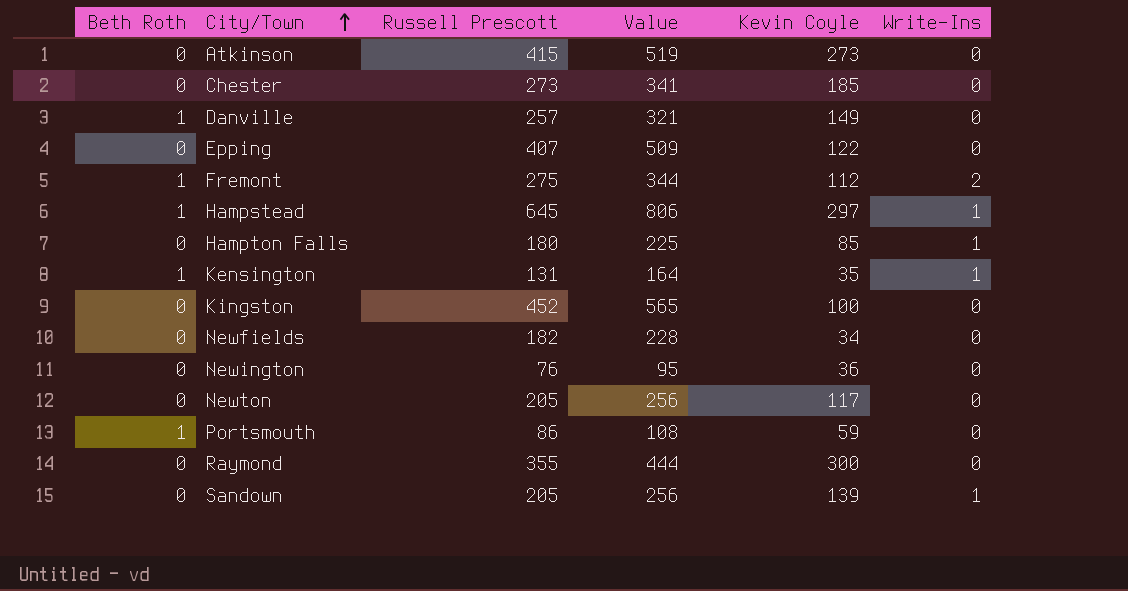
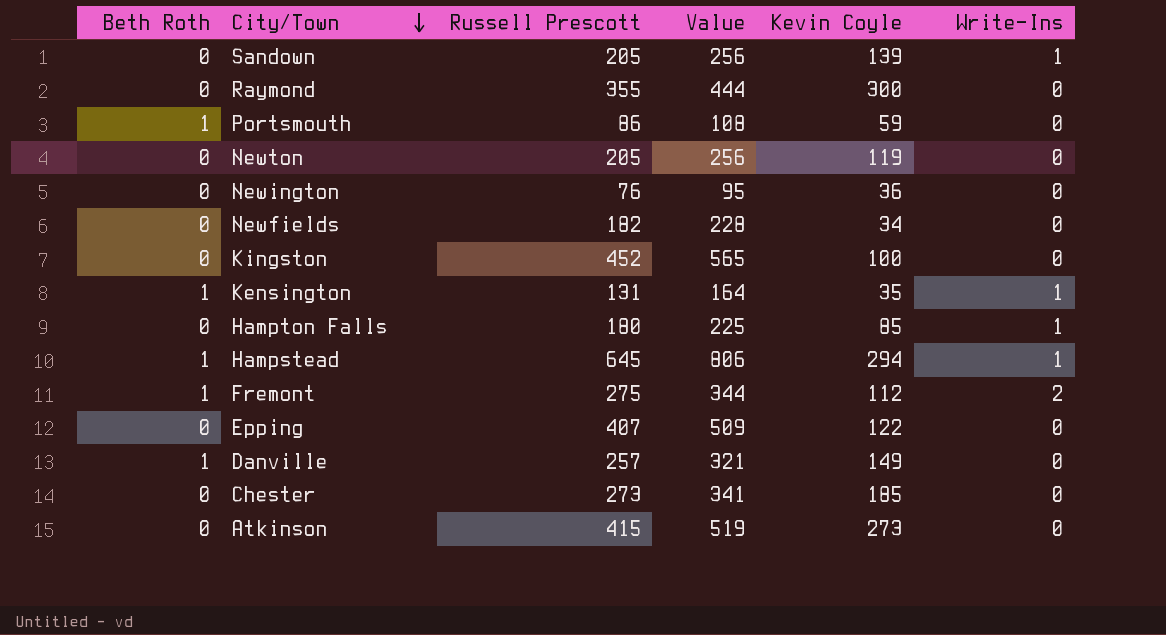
row order: City/Town ascending -> City/Town descending
Newton | Kevin Coyle: 117 -> 119
Hampstead | Kevin Coyle: 297 -> 294

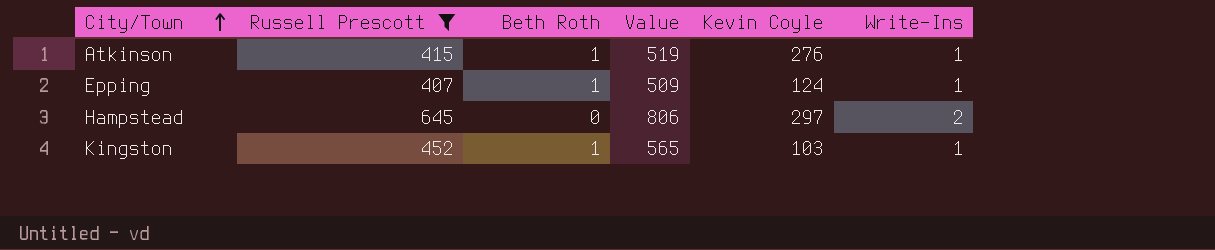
filter: none -> Russell Prescott >= 407
row order: City/Town descending -> City/Town ascending
column Beth Roth | position: 1 -> 3
Atkinson | Beth Roth: 0 -> 1
Atkinson | Kevin Coyle: 273 -> 276
Atkinson | Write-Ins: 0 -> 1
Epping | Beth Roth: 0 -> 1
Epping | Kevin Coyle: 122 -> 124
Epping | Write-Ins: 0 -> 1
Hampstead | Beth Roth: 1 -> 0
Hampstead | Kevin Coyle: 294 -> 297
Hampstead | Write-Ins: 1 -> 2
Kingston | Beth Roth: 0 -> 1
Kingston | Kevin Coyle: 100 -> 103
Kingston | Write-Ins: 0 -> 1

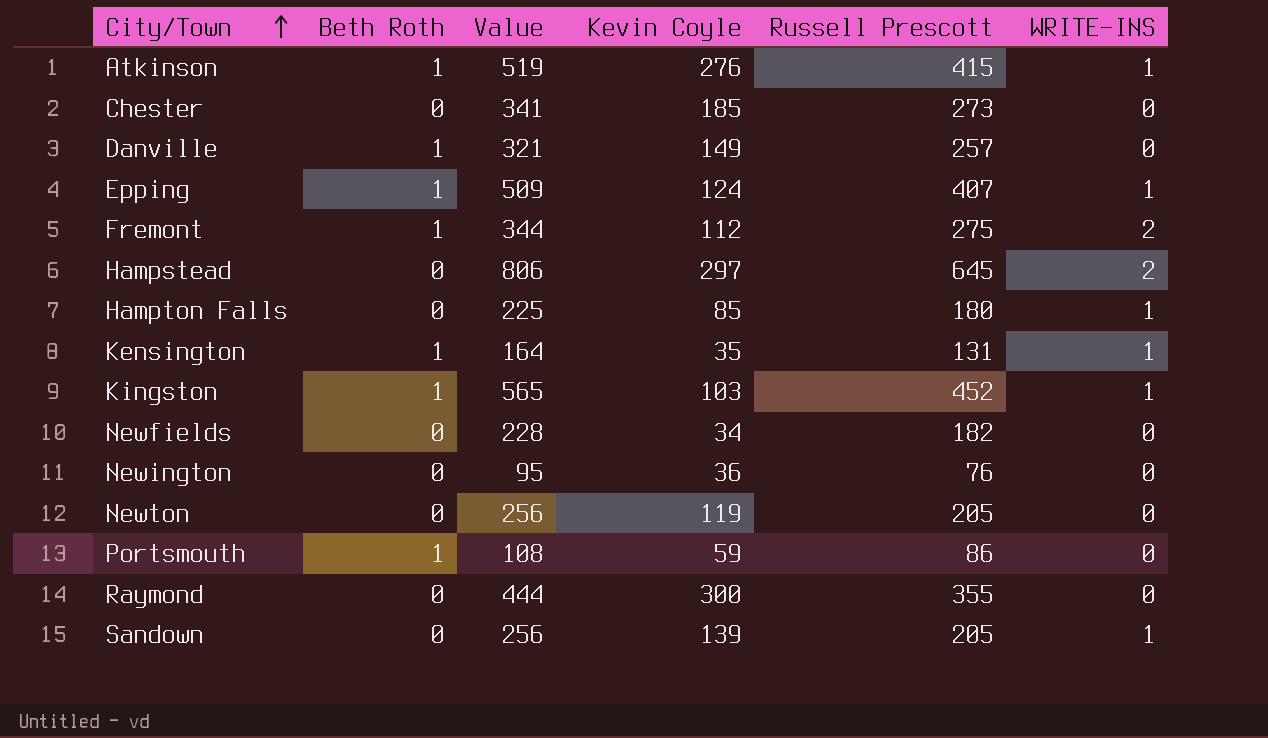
filter: Russell Prescott >= 407 -> none
column Russell Prescott | position: 2 -> 5
column name: Write-Ins -> WRITE-INS

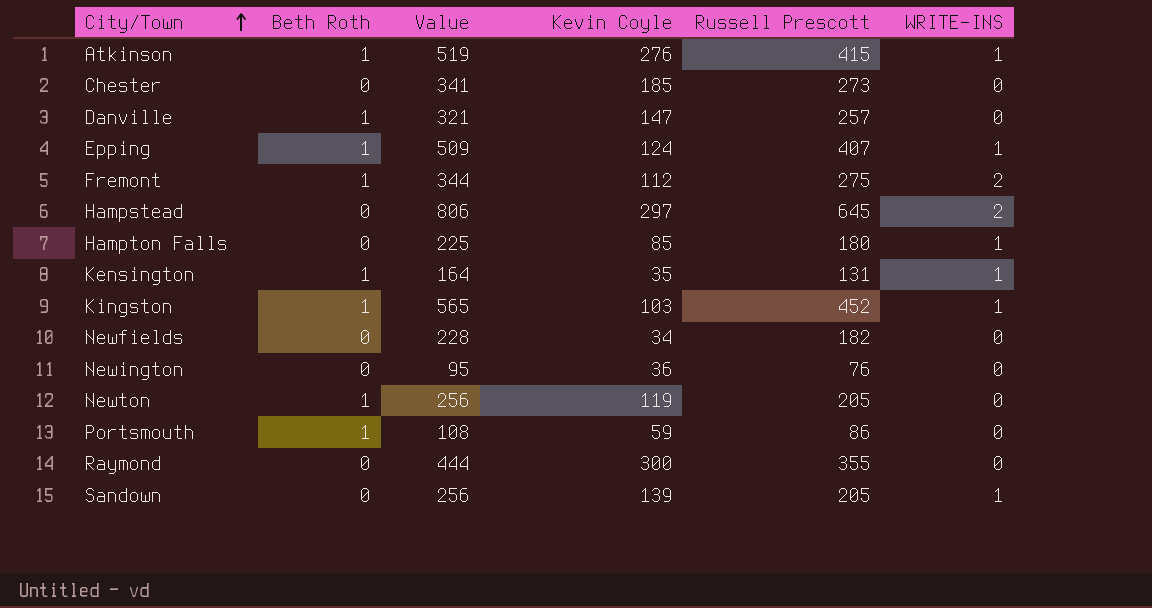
Danville | Kevin Coyle: 149 -> 147
Newton | Beth Roth: 0 -> 1

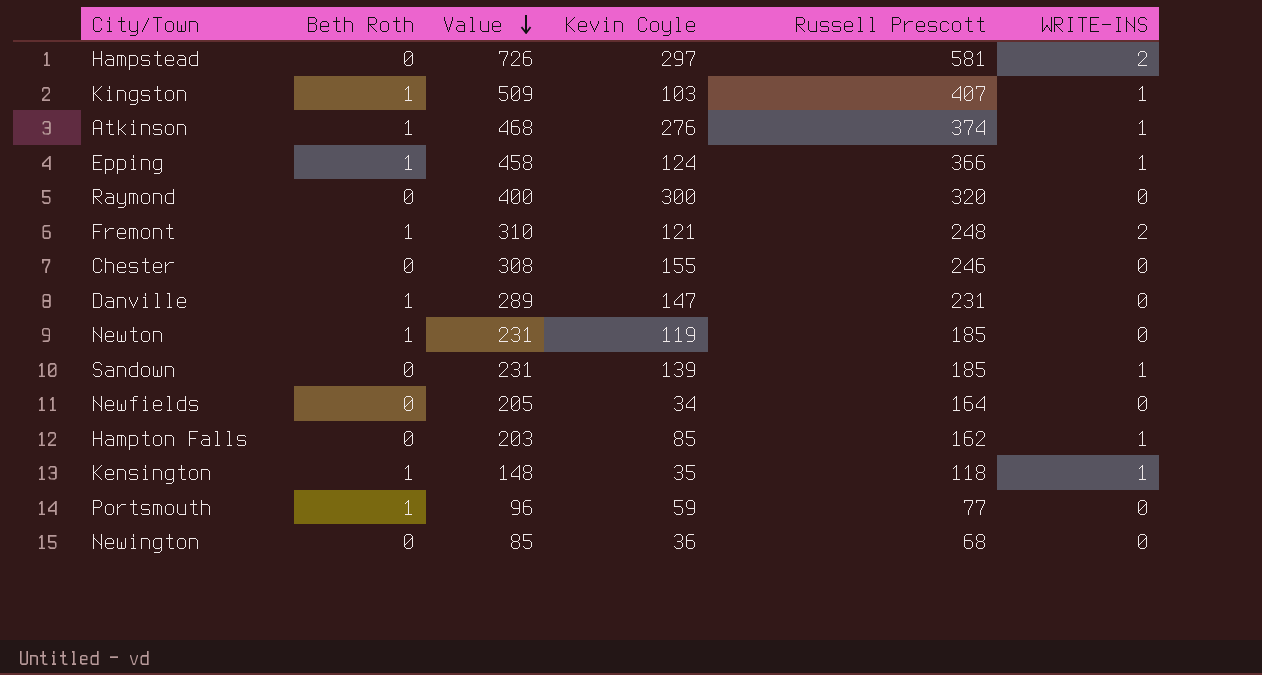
row order: City/Town ascending -> Value descending
Hampstead | Value: 806 -> 726
Hampstead | Russell Prescott: 645 -> 581
Kingston | Value: 565 -> 509
Kingston | Russell Prescott: 452 -> 407
Atkinson | Value: 519 -> 468
Atkinson | Russell Prescott: 415 -> 374
Epping | Value: 509 -> 458
Epping | Russell Prescott: 407 -> 366
Raymond | Value: 444 -> 400
Raymond | Russell Prescott: 355 -> 320
Fremont | Value: 344 -> 310
Fremont | Kevin Coyle: 112 -> 121
Fremont | Russell Prescott: 275 -> 248
Chester | Value: 341 -> 308
Chester | Kevin Coyle: 185 -> 155
Chester | Russell Prescott: 273 -> 246
Danville | Value: 321 -> 289
Danville | Russell Prescott: 257 -> 231
Newton | Value: 256 -> 231
Newton | Russell Prescott: 205 -> 185
Sandown | Value: 256 -> 231
Sandown | Russell Prescott: 205 -> 185
Newfields | Value: 228 -> 205
Newfields | Russell Prescott: 182 -> 164
Hampton Falls | Value: 225 -> 203
Hampton Falls | Russell Prescott: 180 -> 162
Kensington | Value: 164 -> 148
Kensington | Russell Prescott: 131 -> 118
Portsmouth | Value: 108 -> 96
Portsmouth | Russell Prescott: 86 -> 77
Newington | Value: 95 -> 85
Newington | Russell Prescott: 76 -> 68

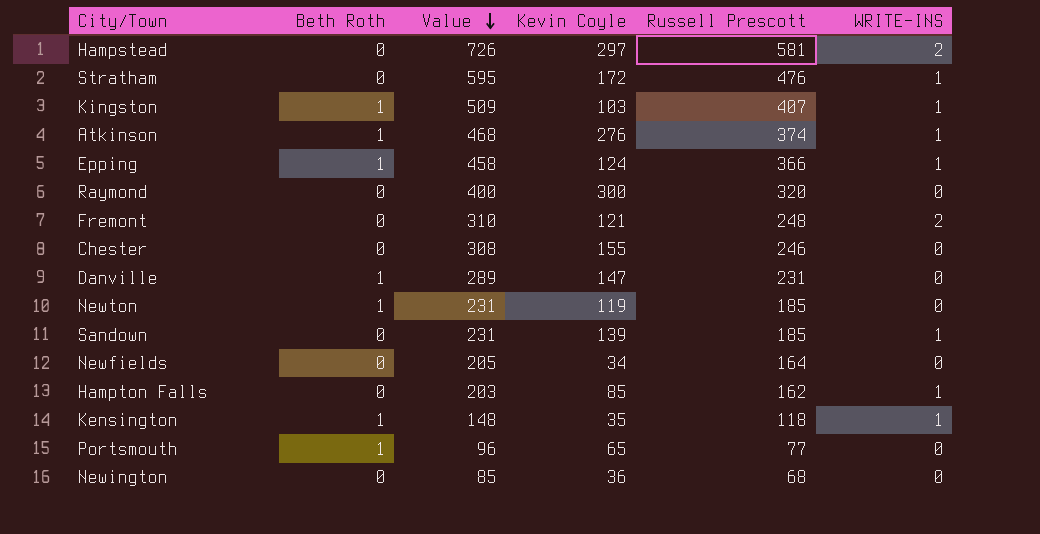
row Stratham: none -> 0 | 595 | 172 | 476 | 1
Fremont | Beth Roth: 1 -> 0
Portsmouth | Kevin Coyle: 59 -> 65

